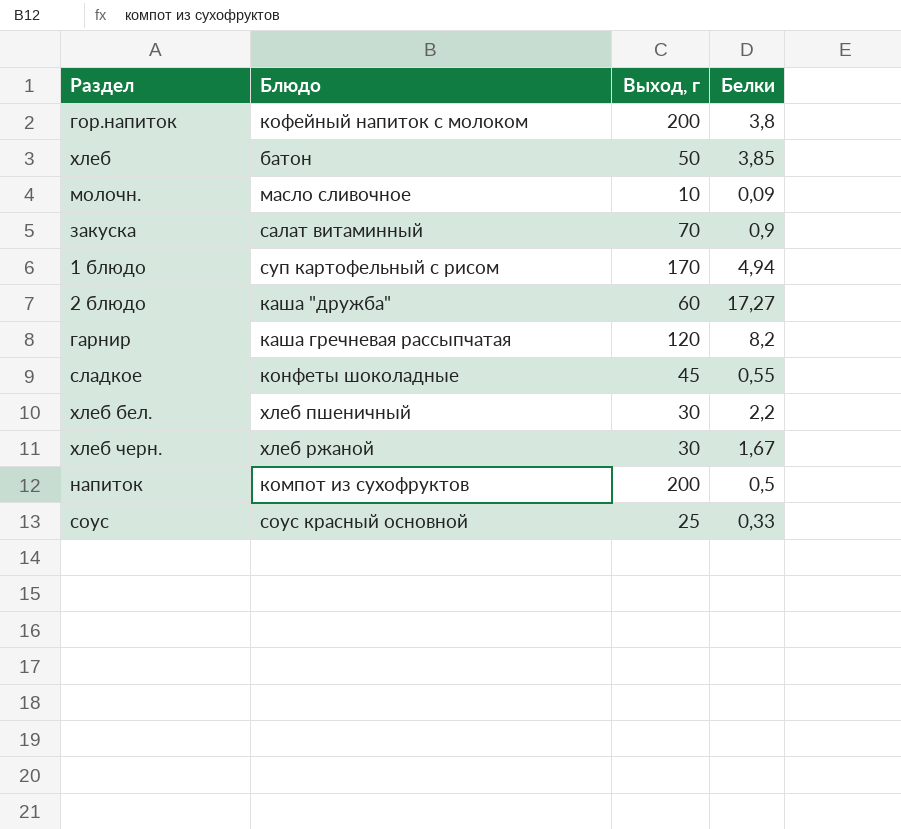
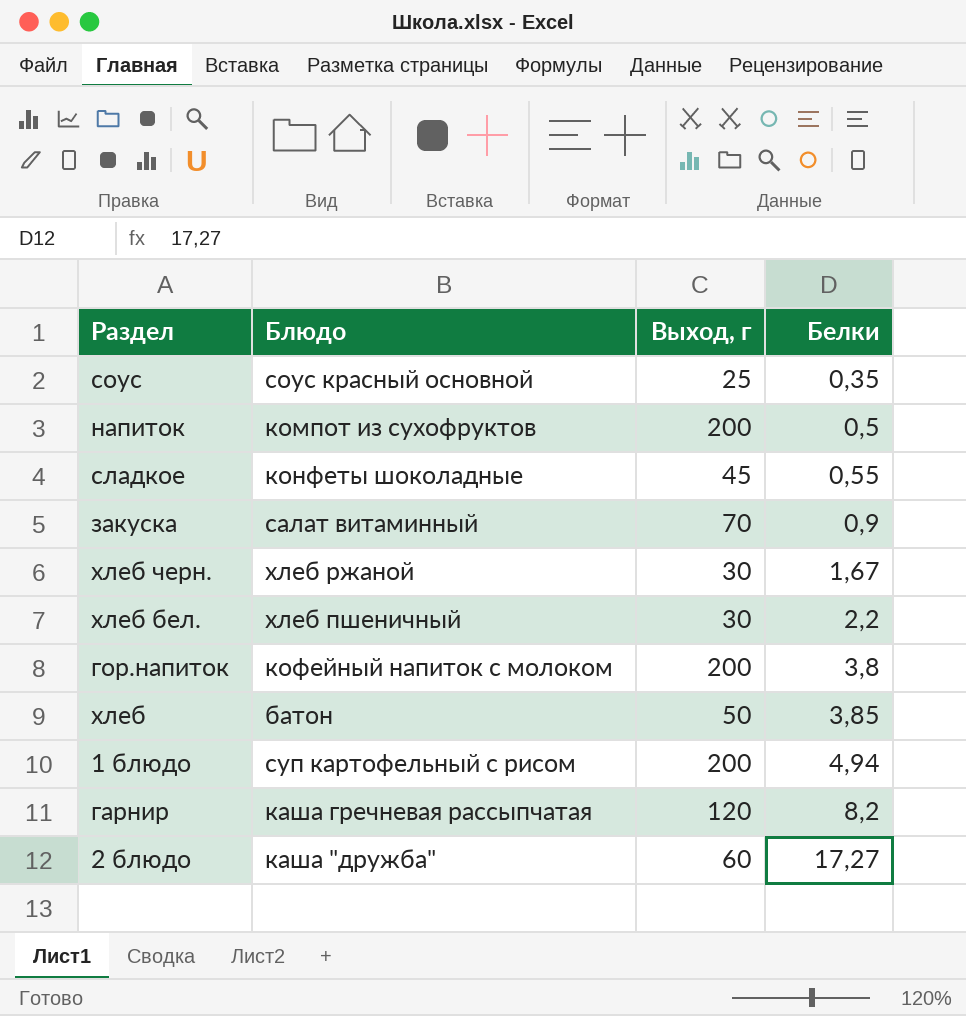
row order: none -> Белки ascending
row молочн.: масло сливочное | 10 | 0,09 -> none
соус | Белки: 0,33 -> 0,35
1 блюдо | Выход, г: 170 -> 200

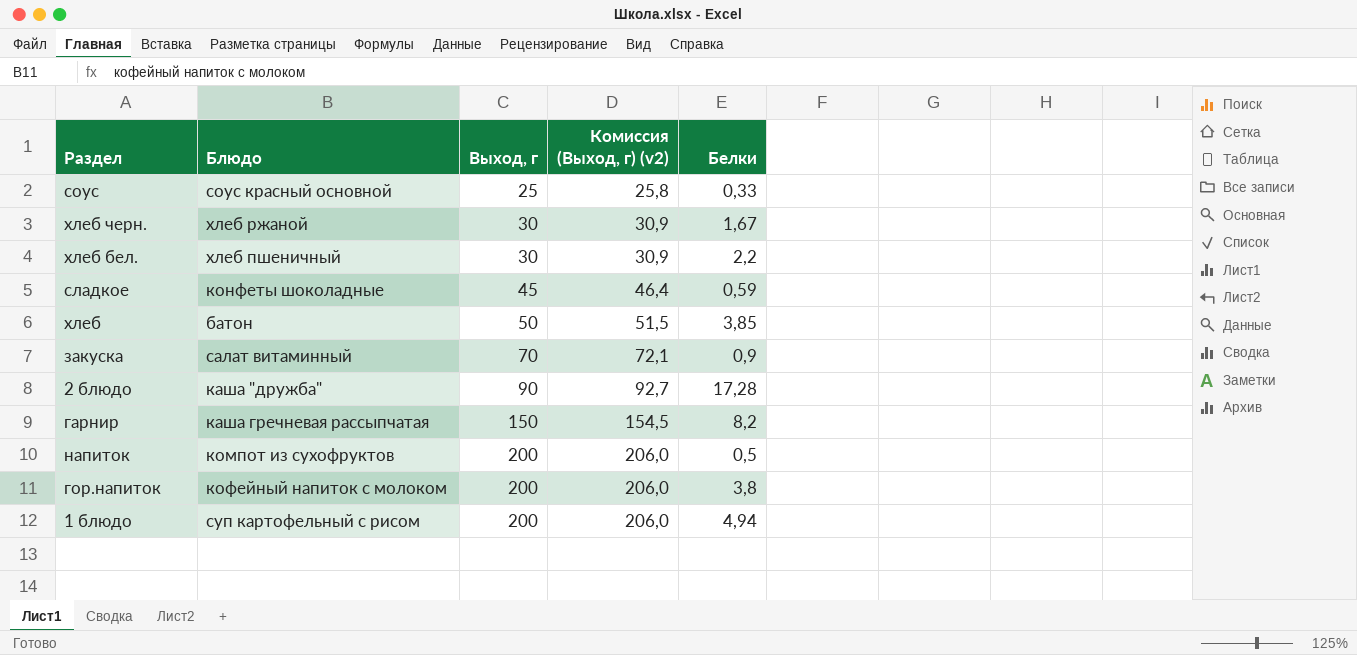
row order: Белки ascending -> Выход, г ascending
column Комиссия (Выход, г) (v2) | formula: none -> [Выход, г] * 1,03
соус | Белки: 0,35 -> 0,33
сладкое | Белки: 0,55 -> 0,59
2 блюдо | Выход, г: 60 -> 90
2 блюдо | Белки: 17,27 -> 17,28
гарнир | Выход, г: 120 -> 150

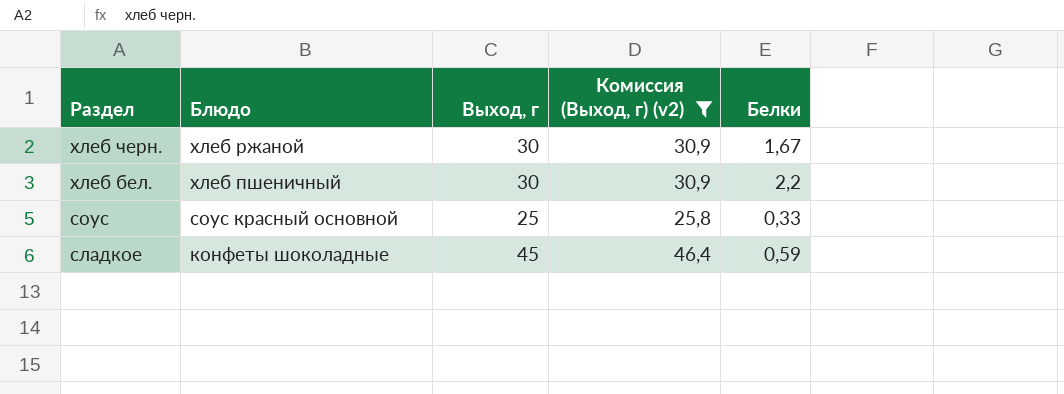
filter: none -> Комиссия (Выход, г) (v2) <= 46,4
row order: Выход, г ascending -> Раздел descending

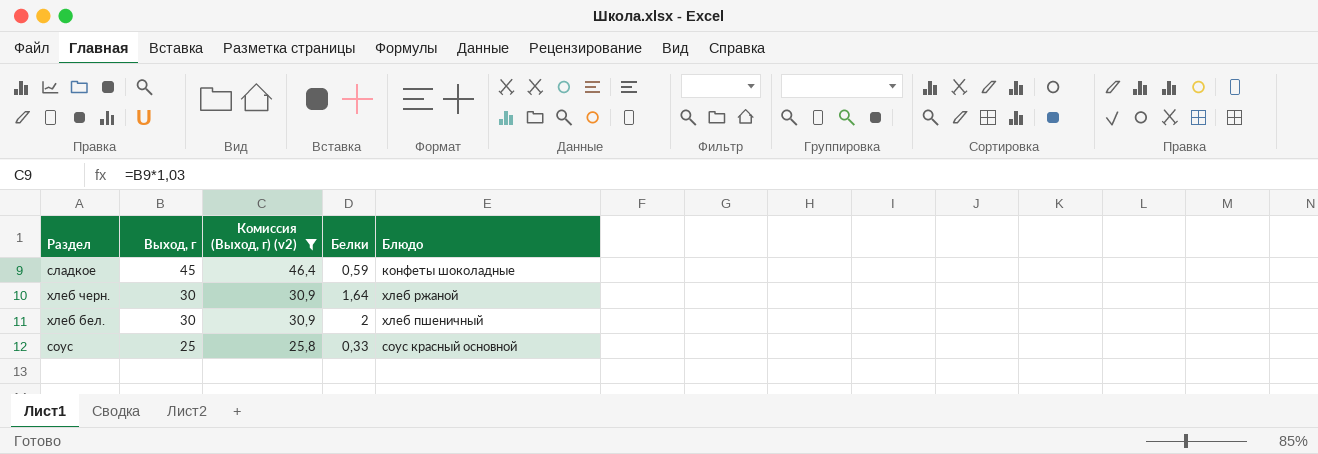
row order: Раздел descending -> Выход, г descending
column Блюдо | position: 2 -> 5
хлеб черн. | Белки: 1,67 -> 1,64
хлеб бел. | Белки: 2,2 -> 2

